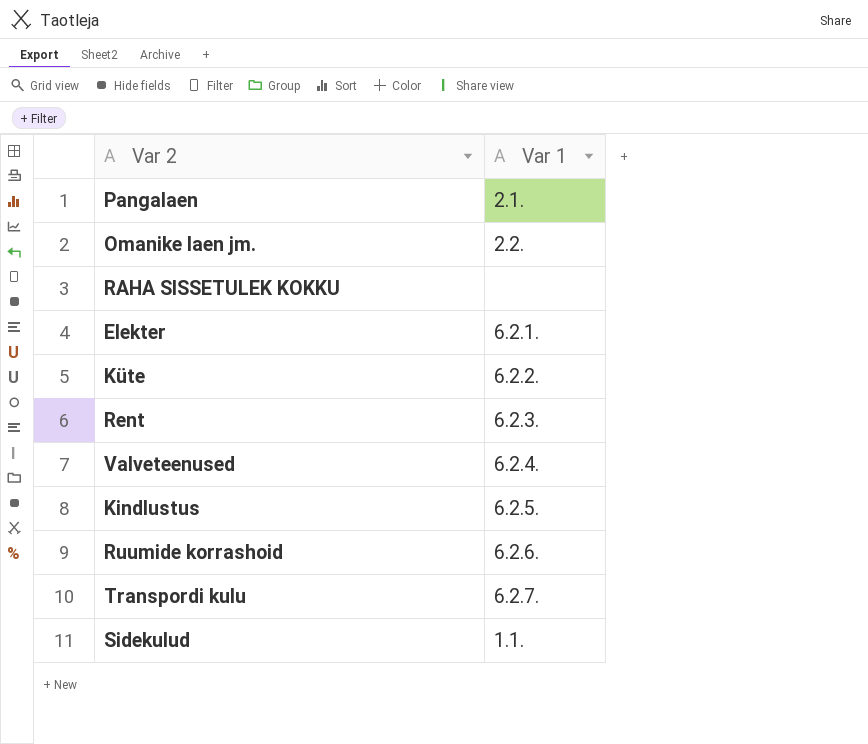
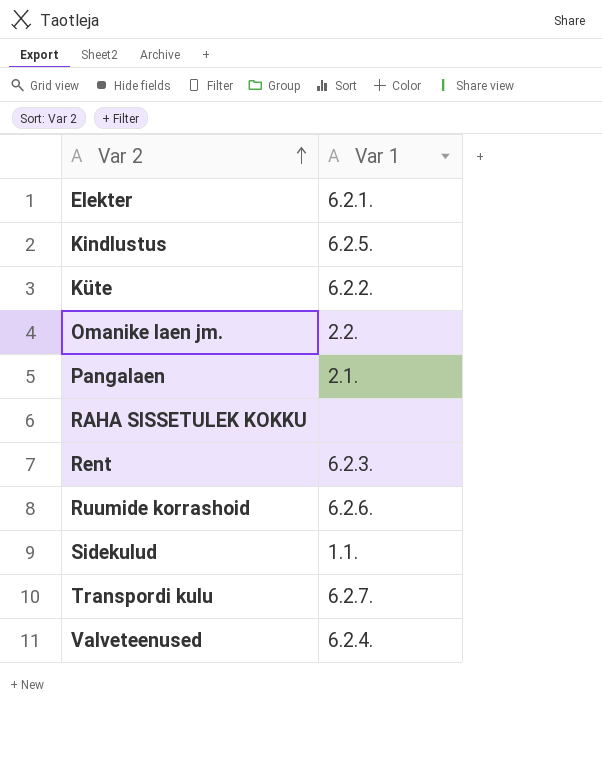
row order: none -> Var 2 ascending

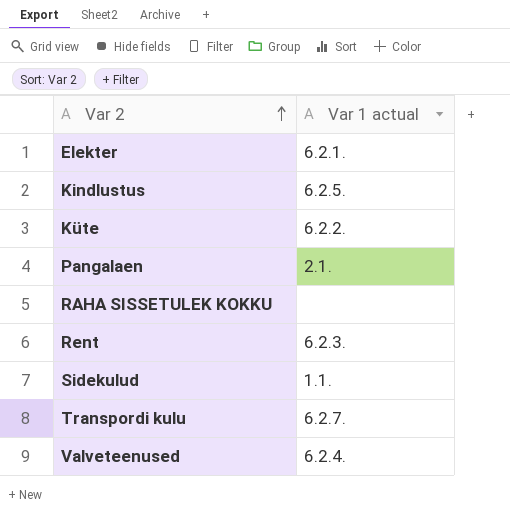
column name: Var 1 -> Var 1 actual
row Omanike laen jm.: 2.2. -> none
row Ruumide korrashoid: 6.2.6. -> none

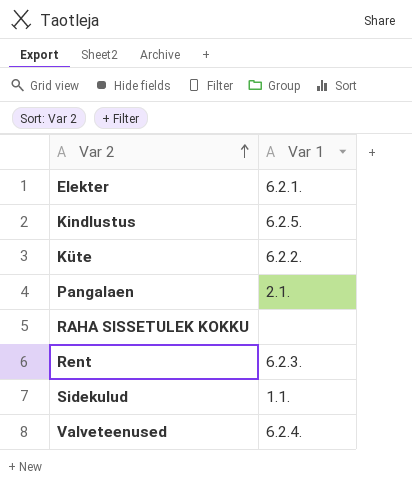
column name: Var 1 actual -> Var 1
row Transpordi kulu: 6.2.7. -> none

